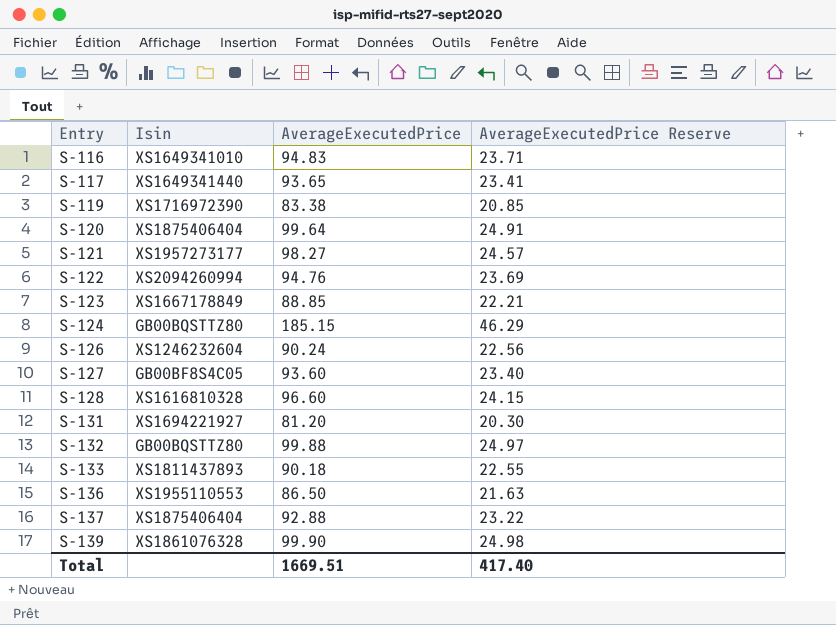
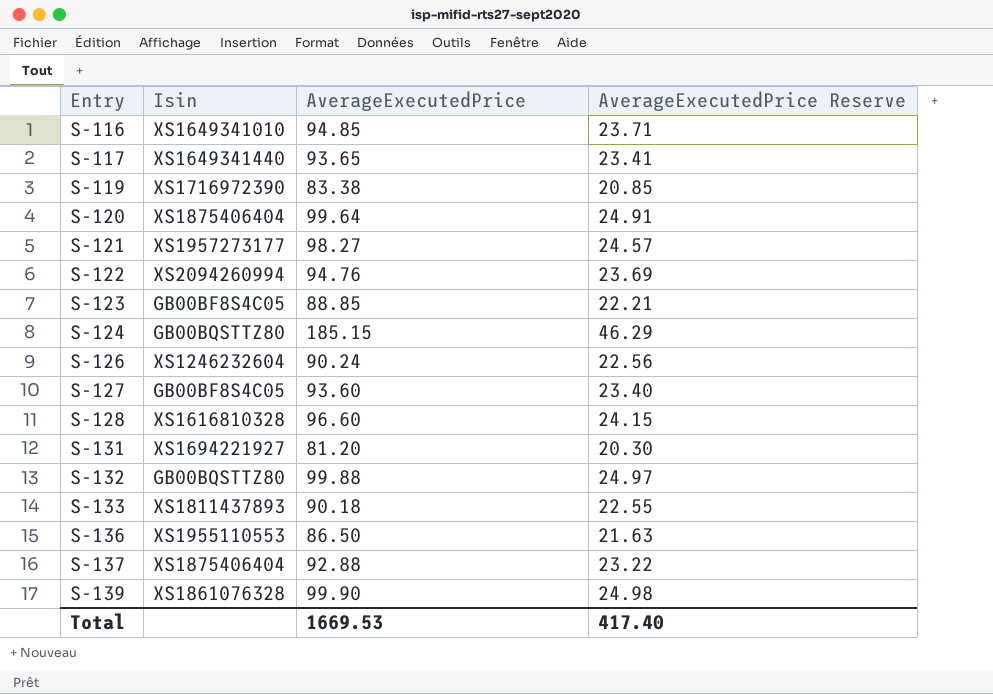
S-116 | AverageExecutedPrice: 94.83 -> 94.85
S-123 | Isin: XS1667178849 -> GB00BF8S4C05
Total | AverageExecutedPrice: 1669.51 -> 1669.53

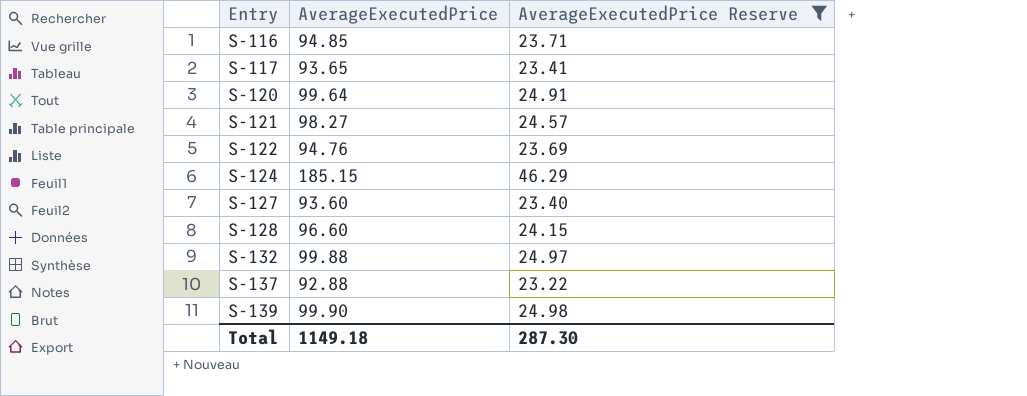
filter: none -> AverageExecutedPrice Reserve >= 23.22
column Isin | position: 2 -> none
Total | AverageExecutedPrice: 1669.53 -> 1149.18
Total | AverageExecutedPrice Reserve: 417.40 -> 287.30

